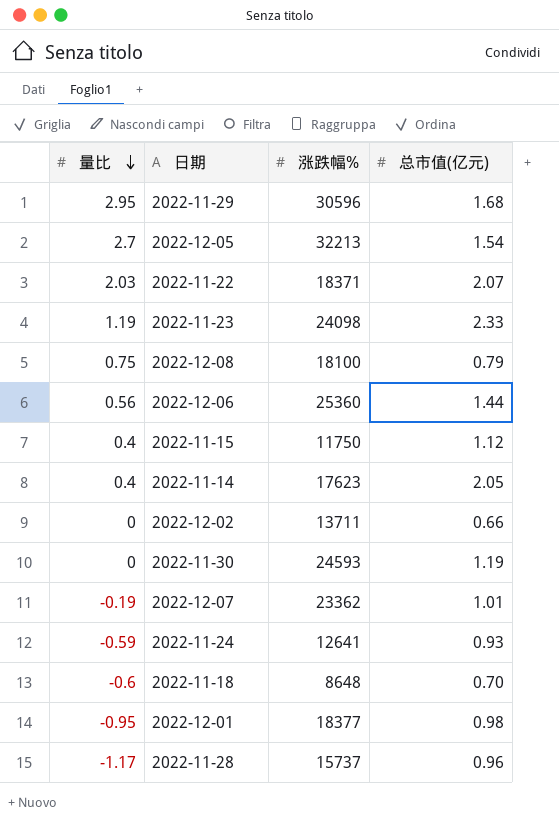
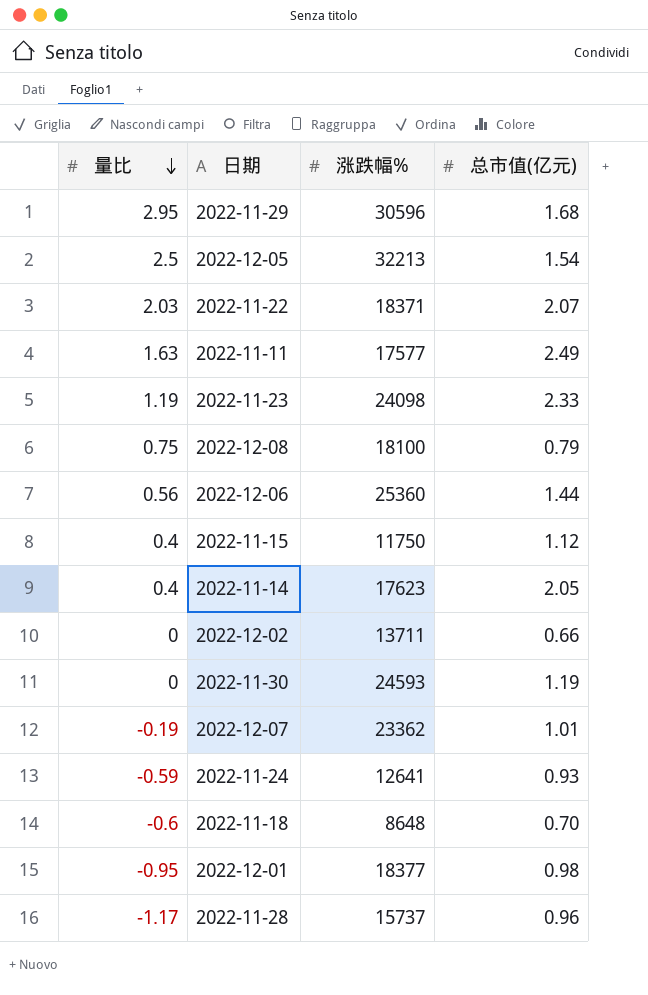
2022-12-05 | 量比: 2.7 -> 2.5
row 2022-11-11: none -> 1.63 | 17577 | 2.49

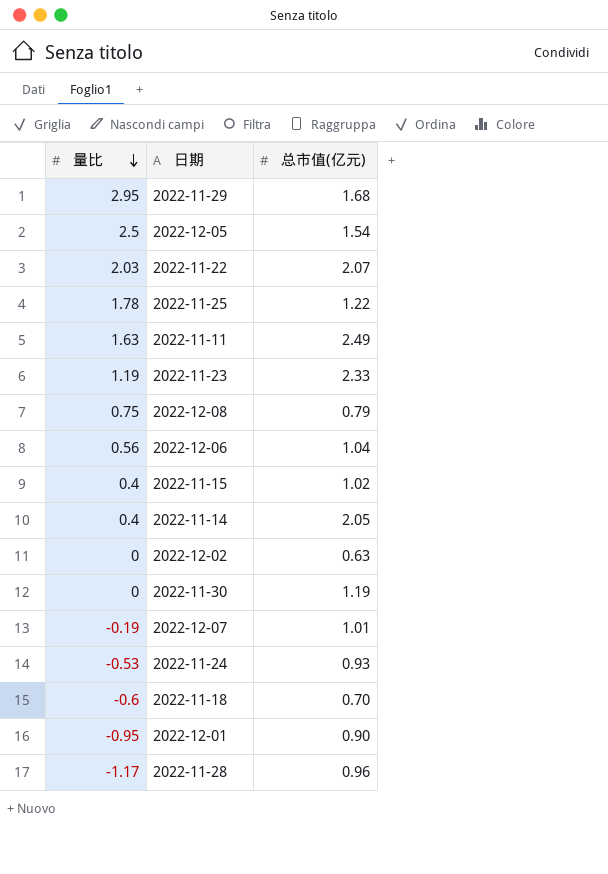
column 涨跌幅% | position: 3 -> none
row 2022-11-25: none -> 1.78 | 1.22
2022-12-06 | 总市值(亿元): 1.44 -> 1.04
2022-11-15 | 总市值(亿元): 1.12 -> 1.02
2022-12-02 | 总市值(亿元): 0.66 -> 0.63
2022-11-24 | 量比: -0.59 -> -0.53
2022-12-01 | 总市值(亿元): 0.98 -> 0.90

